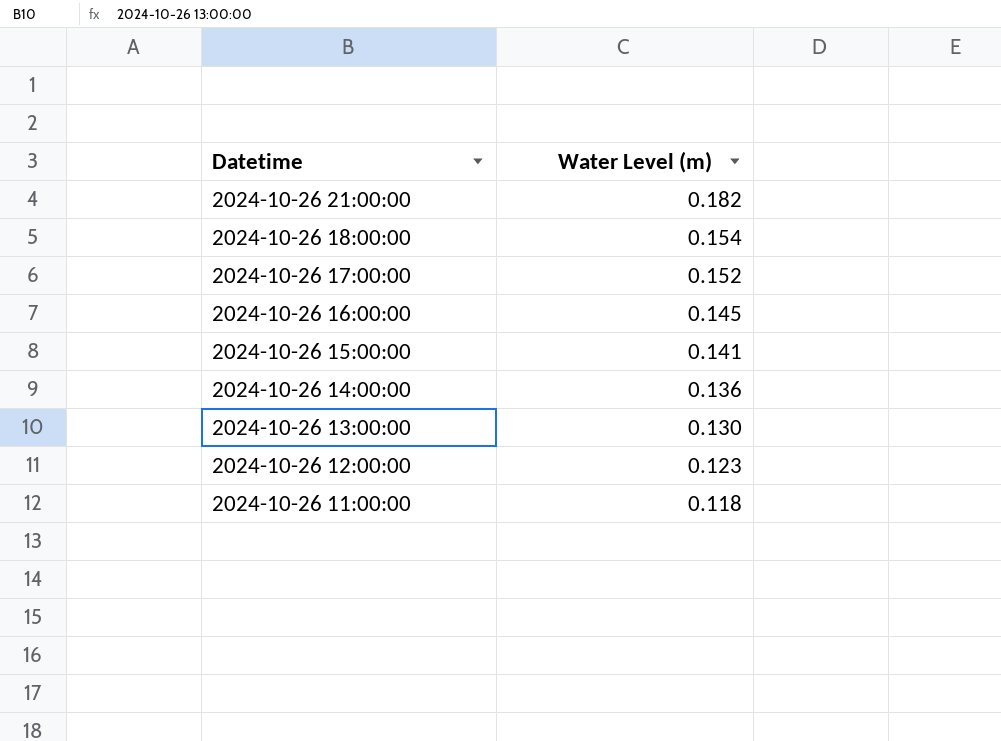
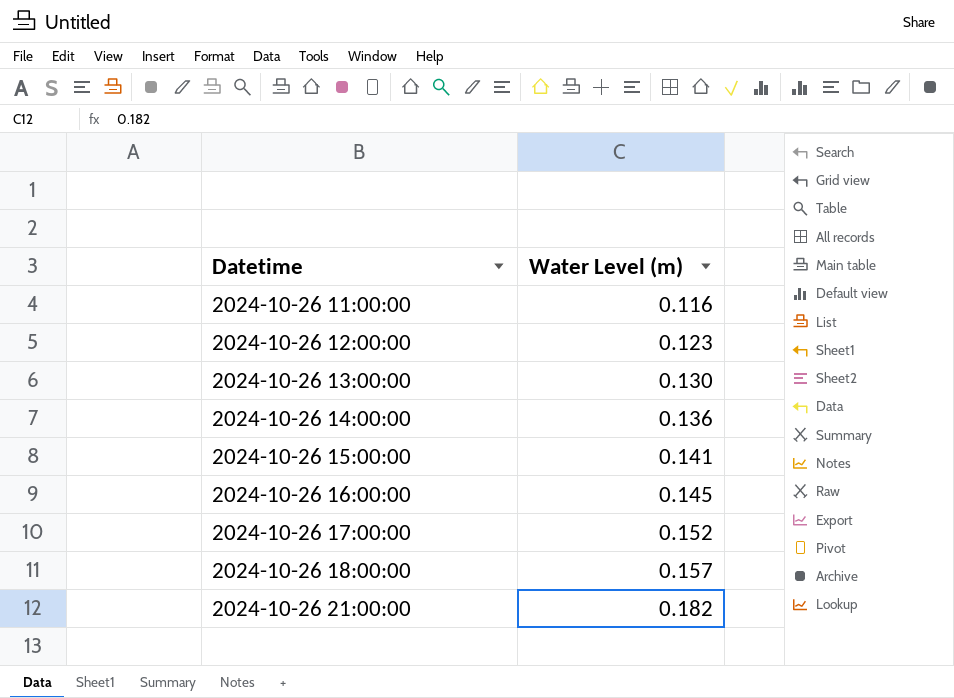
row order: Datetime descending -> Datetime ascending
2024-10-26 11:00:00 | Water Level (m): 0.118 -> 0.116
2024-10-26 18:00:00 | Water Level (m): 0.154 -> 0.157

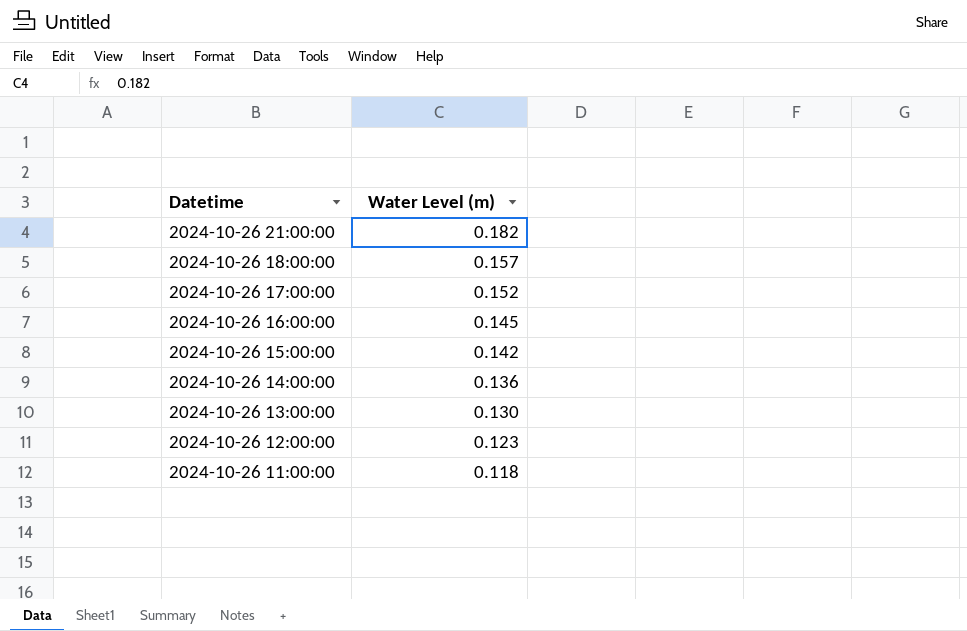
row order: Datetime ascending -> Datetime descending
2024-10-26 15:00:00 | Water Level (m): 0.141 -> 0.142
2024-10-26 11:00:00 | Water Level (m): 0.116 -> 0.118

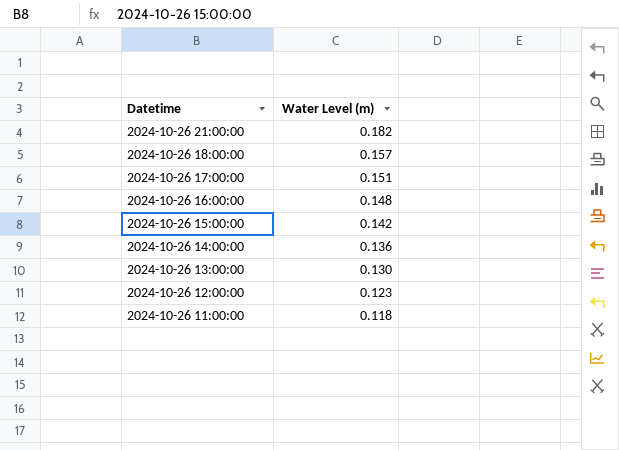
2024-10-26 17:00:00 | Water Level (m): 0.152 -> 0.151
2024-10-26 16:00:00 | Water Level (m): 0.145 -> 0.148

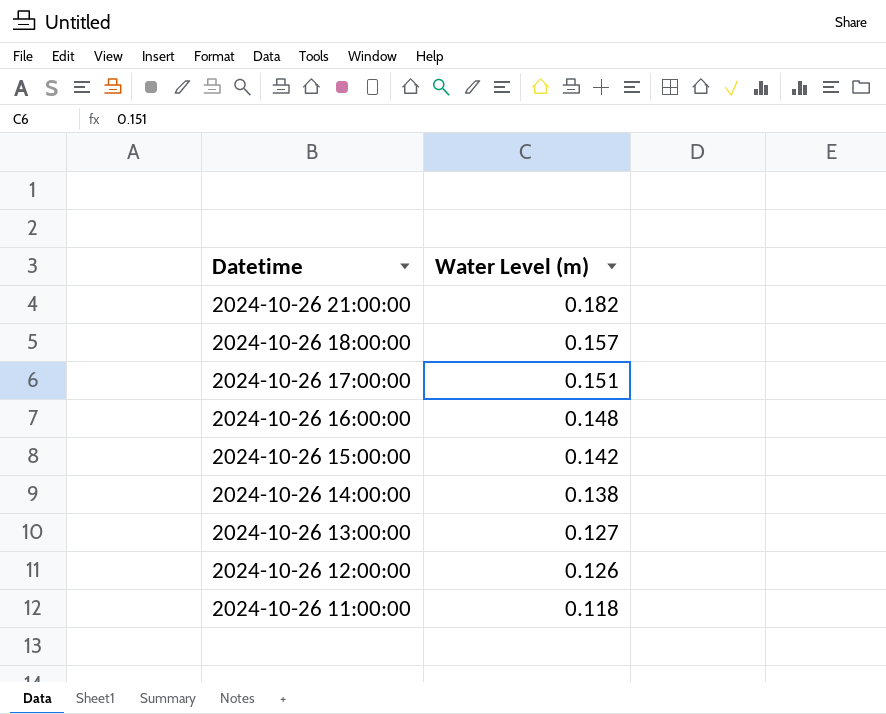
2024-10-26 14:00:00 | Water Level (m): 0.136 -> 0.138
2024-10-26 13:00:00 | Water Level (m): 0.130 -> 0.127
2024-10-26 12:00:00 | Water Level (m): 0.123 -> 0.126

